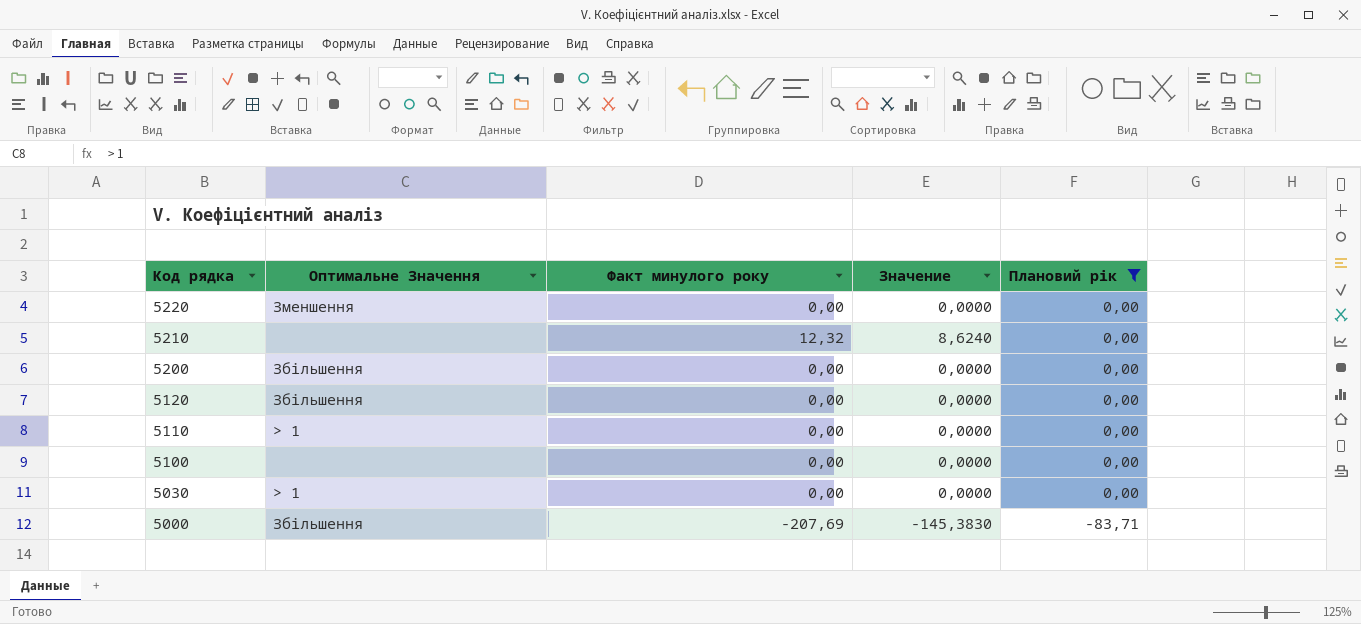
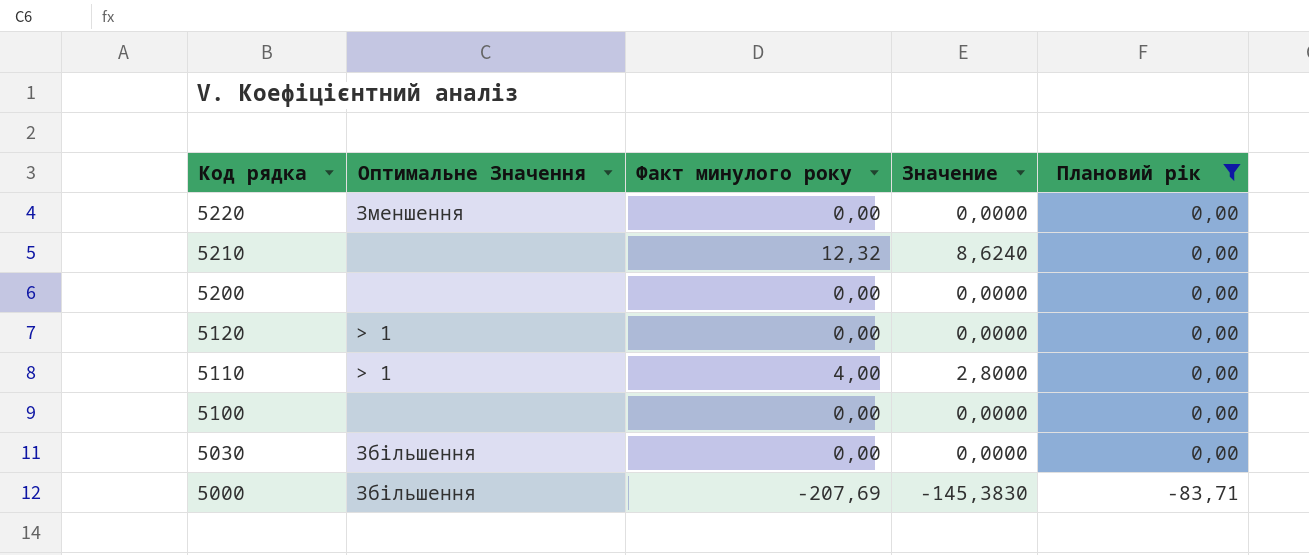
5200 | Оптимальне Значення: Збільшення -> none
5120 | Оптимальне Значення: Збільшення -> > 1
5110 | Факт минулого року: 0,00 -> 4,00
5110 | Значение: 0,0000 -> 2,8000
5030 | Оптимальне Значення: > 1 -> Збільшення

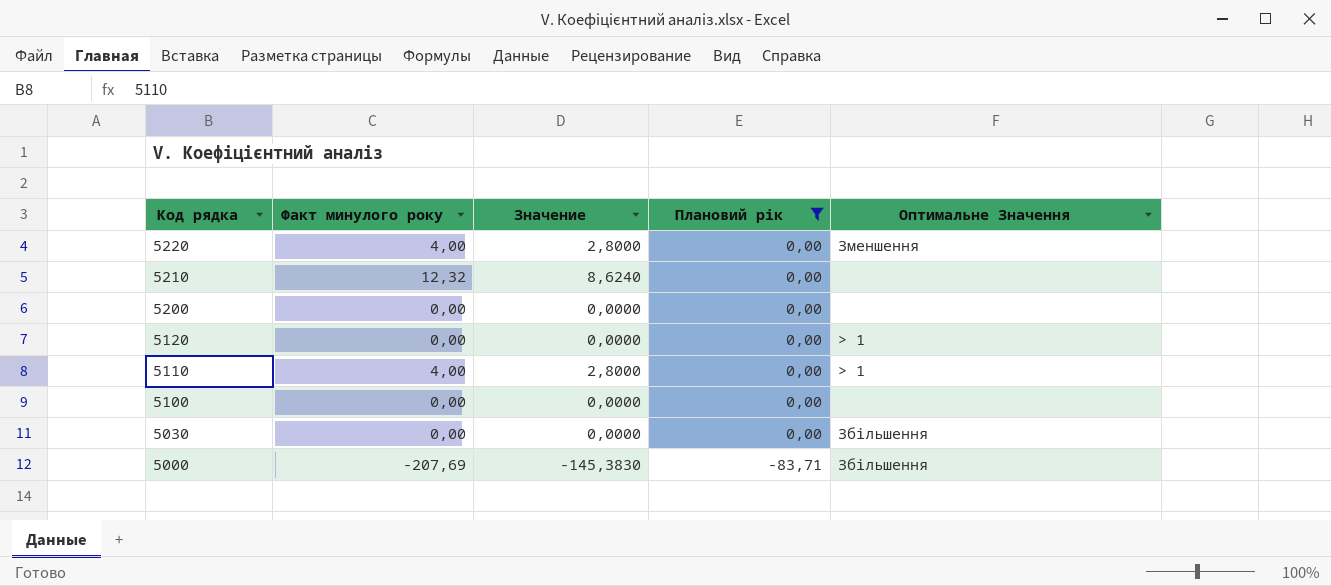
column Оптимальне Значення | position: 2 -> 5
5220 | Факт минулого року: 0,00 -> 4,00
5220 | Значение: 0,0000 -> 2,8000

